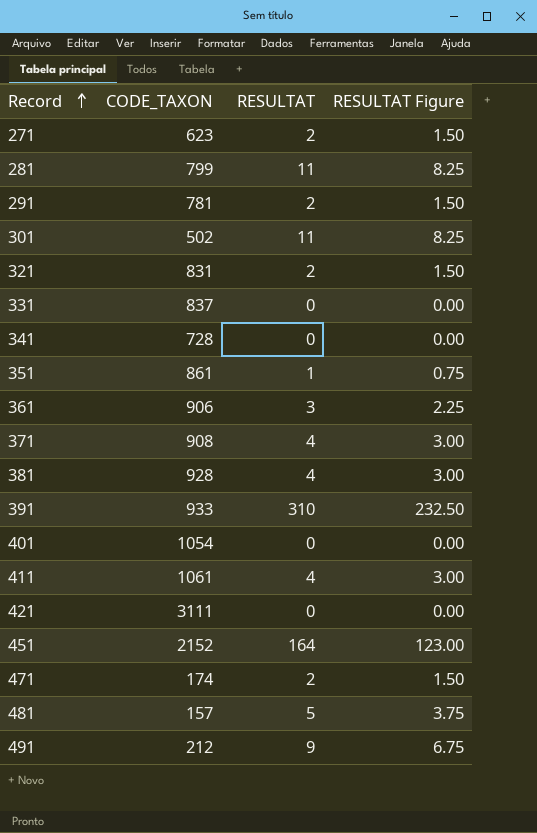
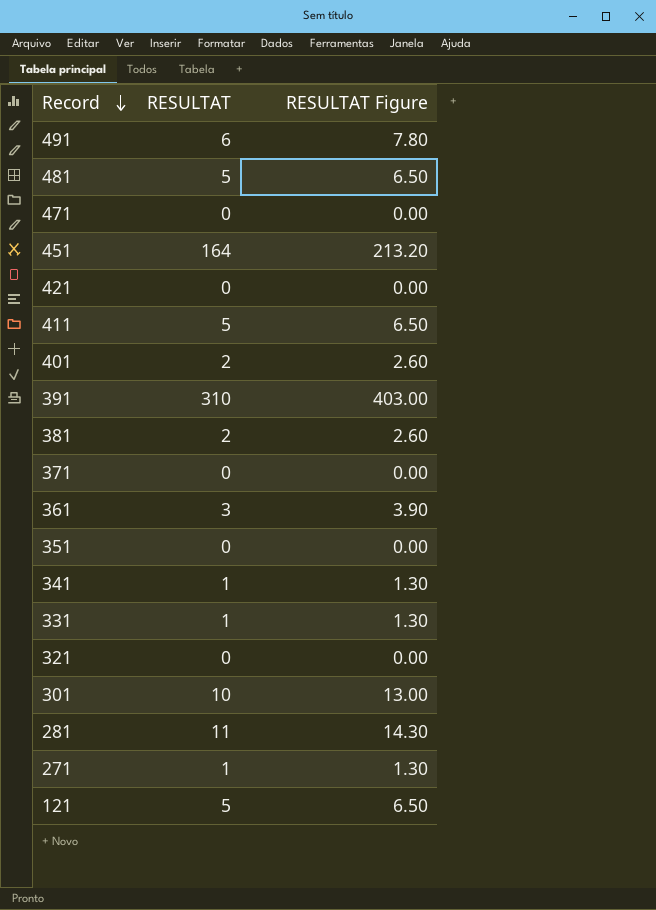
row order: Record ascending -> Record descending
column CODE_TAXON | position: 2 -> none
column RESULTAT Figure | formula: [RESULTAT] * 0.75 -> [RESULTAT] * 1.3
row 291: 781 | 2 | 1.50 -> none
491 | RESULTAT: 9 -> 6
471 | RESULTAT: 2 -> 0
411 | RESULTAT: 4 -> 5
401 | RESULTAT: 0 -> 2
381 | RESULTAT: 4 -> 2
371 | RESULTAT: 4 -> 0
351 | RESULTAT: 1 -> 0
341 | RESULTAT: 0 -> 1
331 | RESULTAT: 0 -> 1
321 | RESULTAT: 2 -> 0
301 | RESULTAT: 11 -> 10
271 | RESULTAT: 2 -> 1
row 121: none -> 5 | 6.50

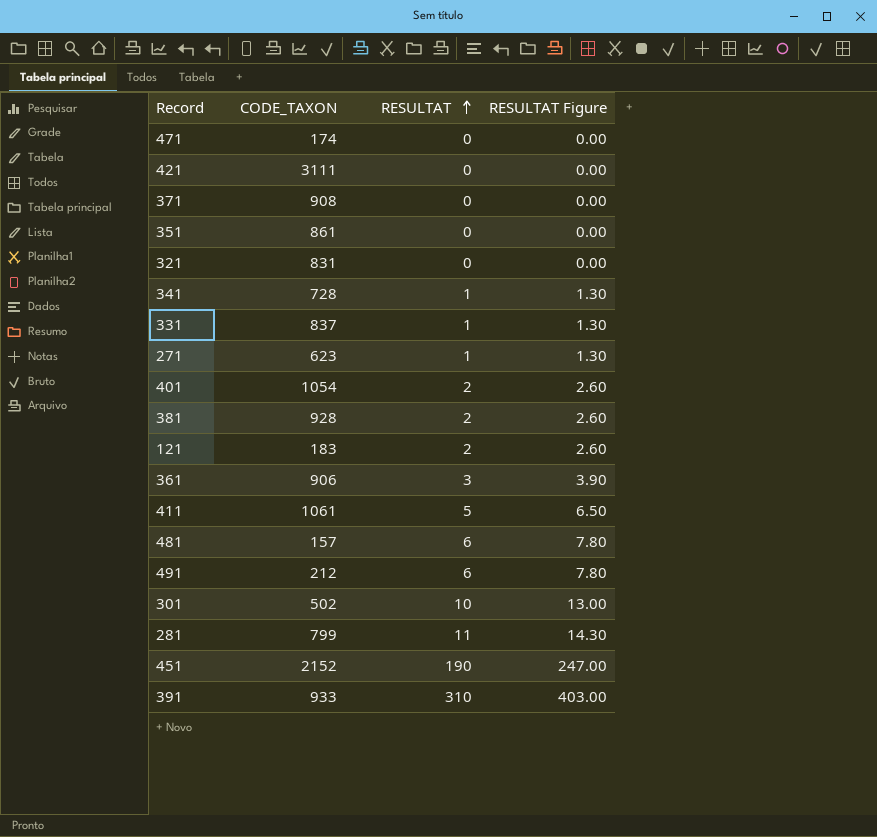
row order: Record descending -> RESULTAT ascending
column CODE_TAXON | position: none -> 2
121 | RESULTAT: 5 -> 2
121 | RESULTAT Figure: 6.50 -> 2.60
481 | RESULTAT: 5 -> 6
481 | RESULTAT Figure: 6.50 -> 7.80
451 | RESULTAT: 164 -> 190
451 | RESULTAT Figure: 213.20 -> 247.00

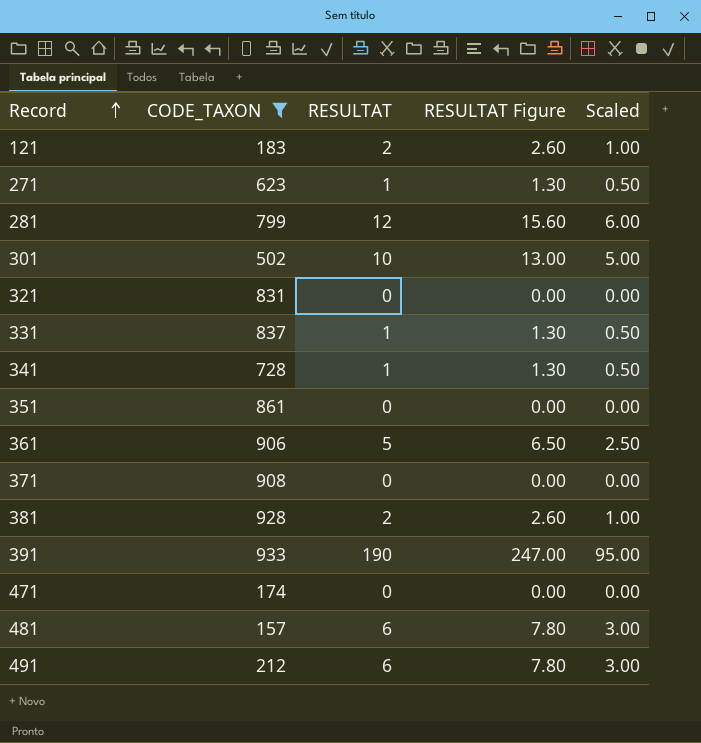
filter: none -> CODE_TAXON <= 933
row order: RESULTAT ascending -> Record ascending
column Scaled | formula: none -> [RESULTAT] * 0.5
281 | RESULTAT: 11 -> 12
281 | RESULTAT Figure: 14.30 -> 15.60
361 | RESULTAT: 3 -> 5
361 | RESULTAT Figure: 3.90 -> 6.50
391 | RESULTAT: 310 -> 190
391 | RESULTAT Figure: 403.00 -> 247.00

